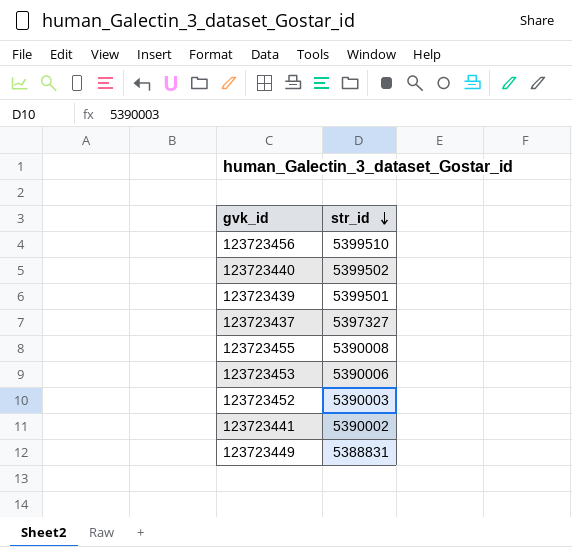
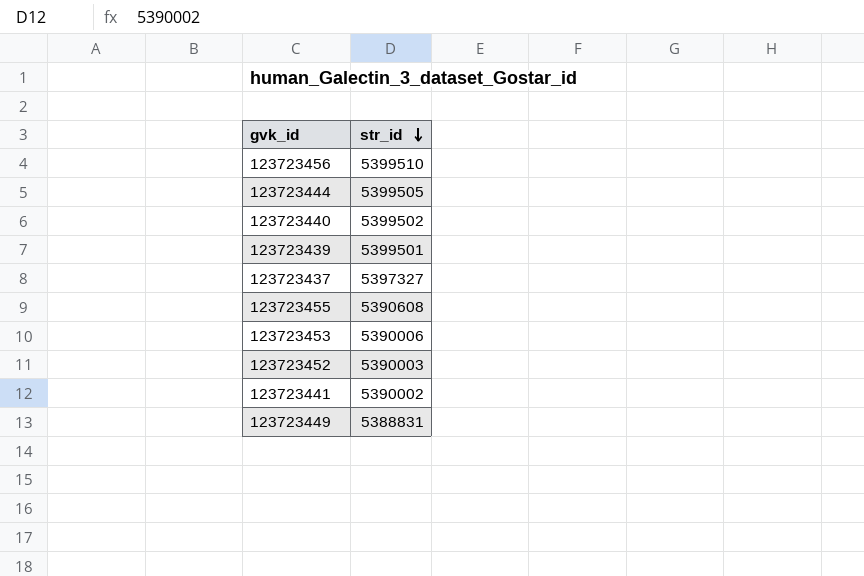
row 123723444: none -> 5399505
123723455 | str_id: 5390008 -> 5390608

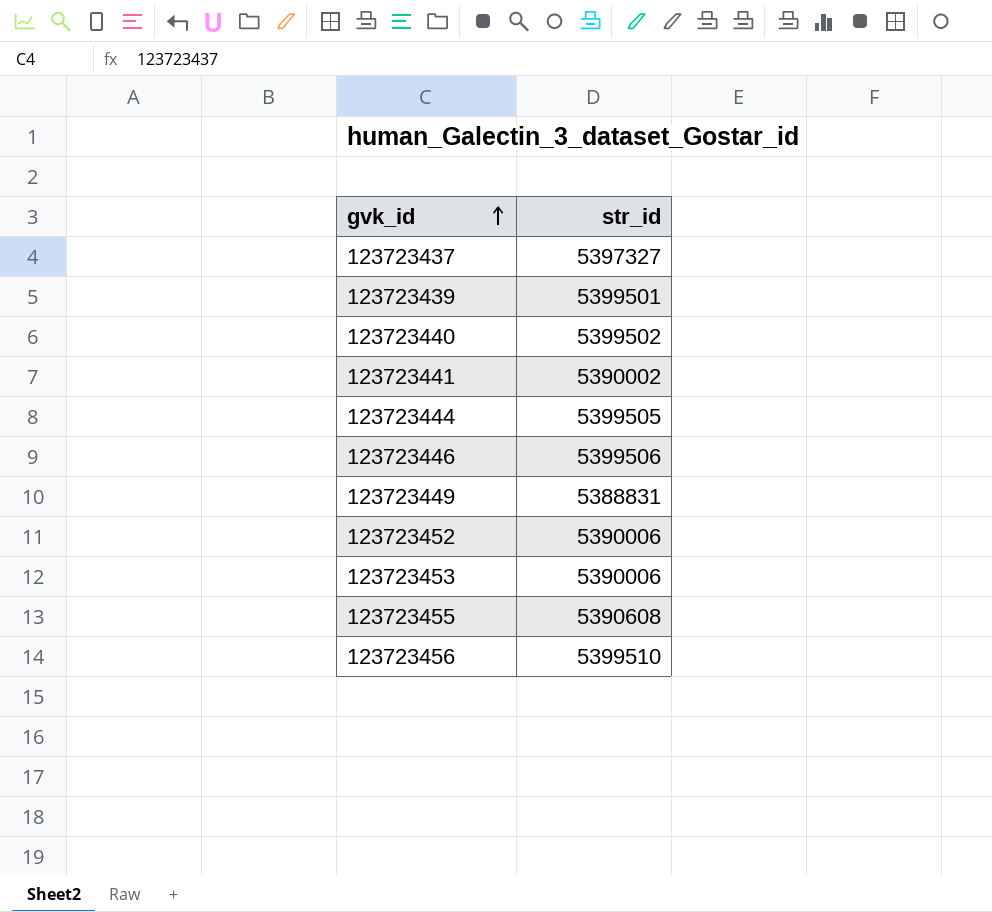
row order: str_id descending -> gvk_id ascending
row 123723446: none -> 5399506
123723452 | str_id: 5390003 -> 5390006

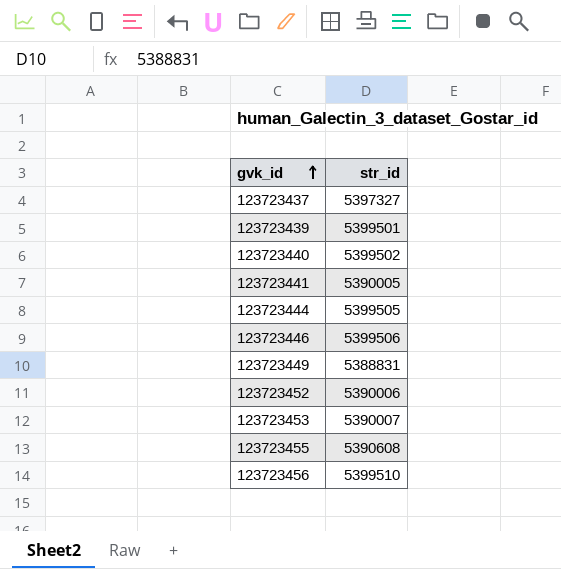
123723441 | str_id: 5390002 -> 5390005
123723453 | str_id: 5390006 -> 5390007

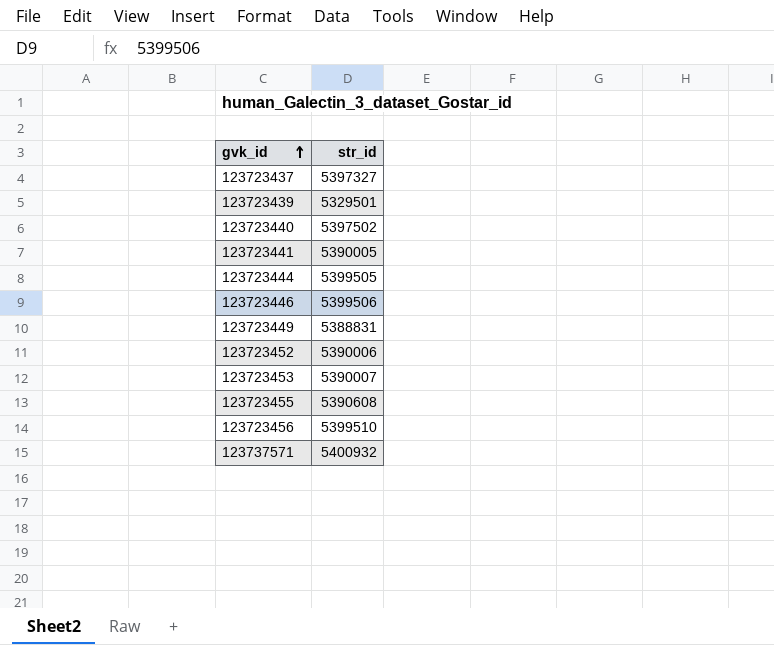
123723439 | str_id: 5399501 -> 5329501
123723440 | str_id: 5399502 -> 5397502
row 123737571: none -> 5400932

